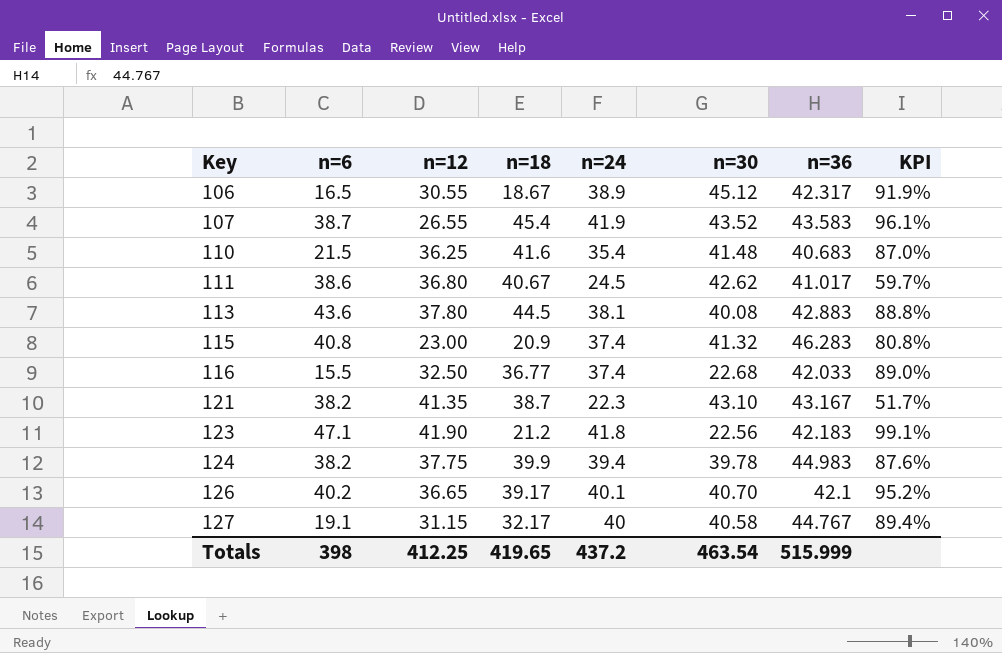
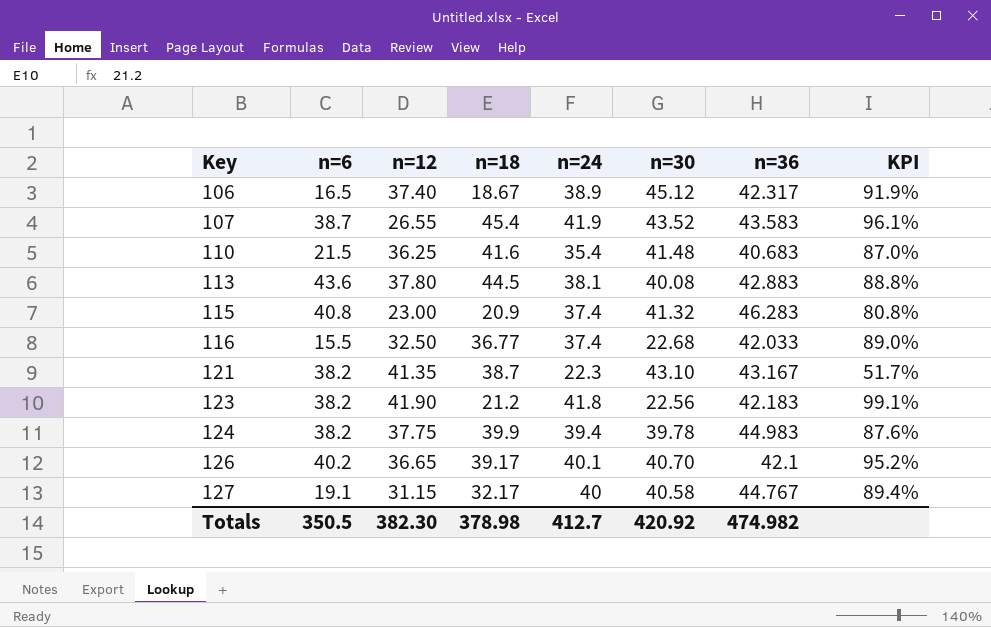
row 111: 38.6 | 36.80 | 40.67 | 24.5 | 42.62 | 41.017 | 59.7% -> none
106 | n=12: 30.55 -> 37.40
123 | n=6: 47.1 -> 38.2
Totals | n=6: 398 -> 350.5
Totals | n=12: 412.25 -> 382.30
Totals | n=18: 419.65 -> 378.98
Totals | n=24: 437.2 -> 412.7
Totals | n=30: 463.54 -> 420.92
Totals | n=36: 515.999 -> 474.982

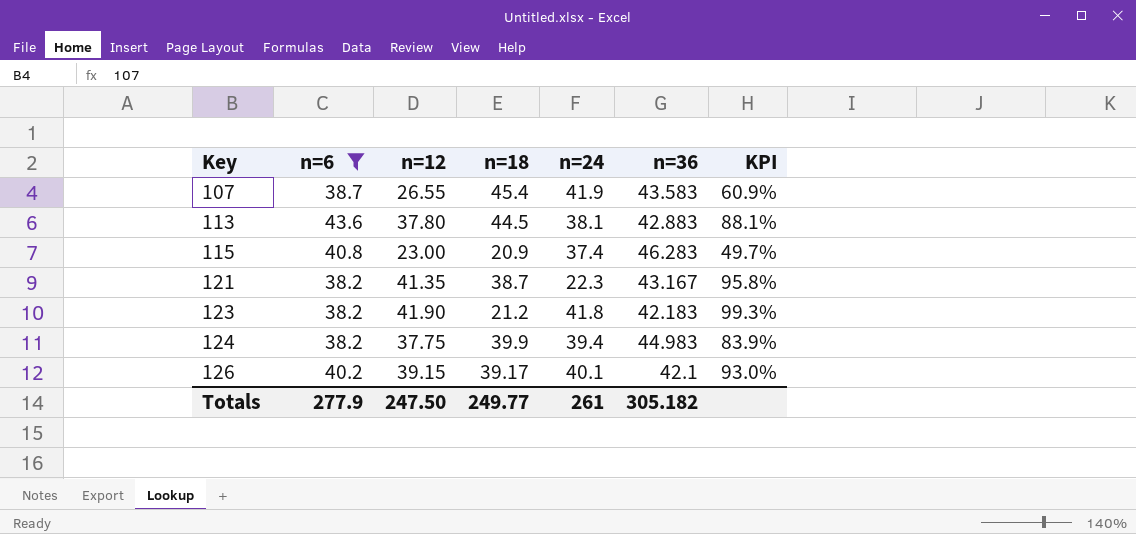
filter: none -> n=6 >= 38.2
column n=30 | position: 6 -> none
column KPI | formula: [n=24] / [n=36] -> [n=12] / [n=36]
126 | n=12: 36.65 -> 39.15
Totals | n=6: 350.5 -> 277.9
Totals | n=12: 382.30 -> 247.50
Totals | n=18: 378.98 -> 249.77
Totals | n=24: 412.7 -> 261
Totals | n=36: 474.982 -> 305.182

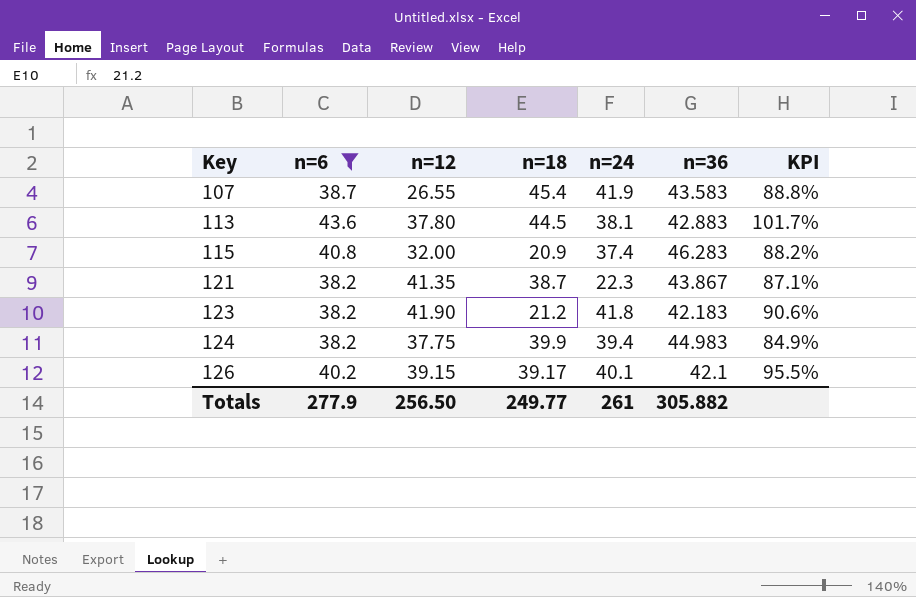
column KPI | formula: [n=12] / [n=36] -> [n=6] / [n=36]
115 | n=12: 23.00 -> 32.00
121 | n=36: 43.167 -> 43.867
Totals | n=12: 247.50 -> 256.50
Totals | n=36: 305.182 -> 305.882

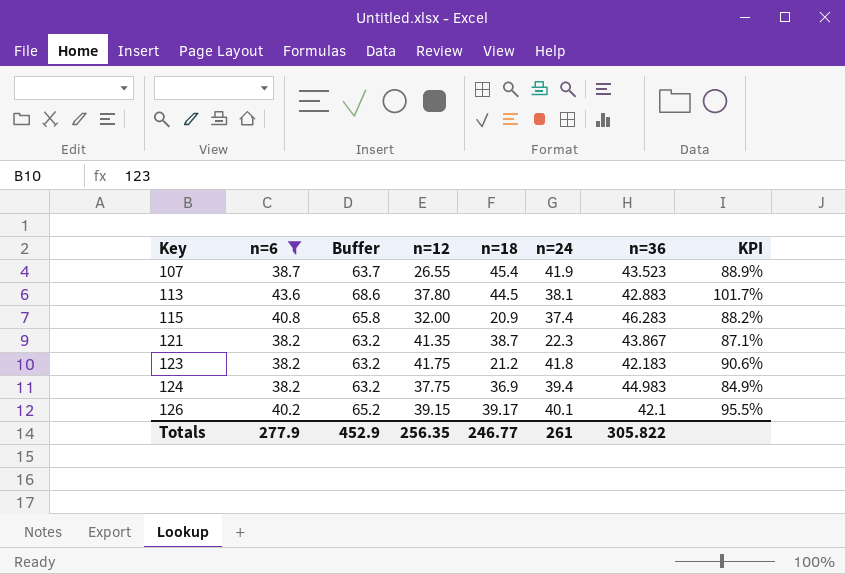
column Buffer | formula: none -> [n=6] + 25
107 | n=36: 43.583 -> 43.523
107 | KPI: 88.8% -> 88.9%
123 | n=12: 41.90 -> 41.75
124 | n=18: 39.9 -> 36.9
Totals | n=12: 256.50 -> 256.35
Totals | n=18: 249.77 -> 246.77
Totals | n=36: 305.882 -> 305.822

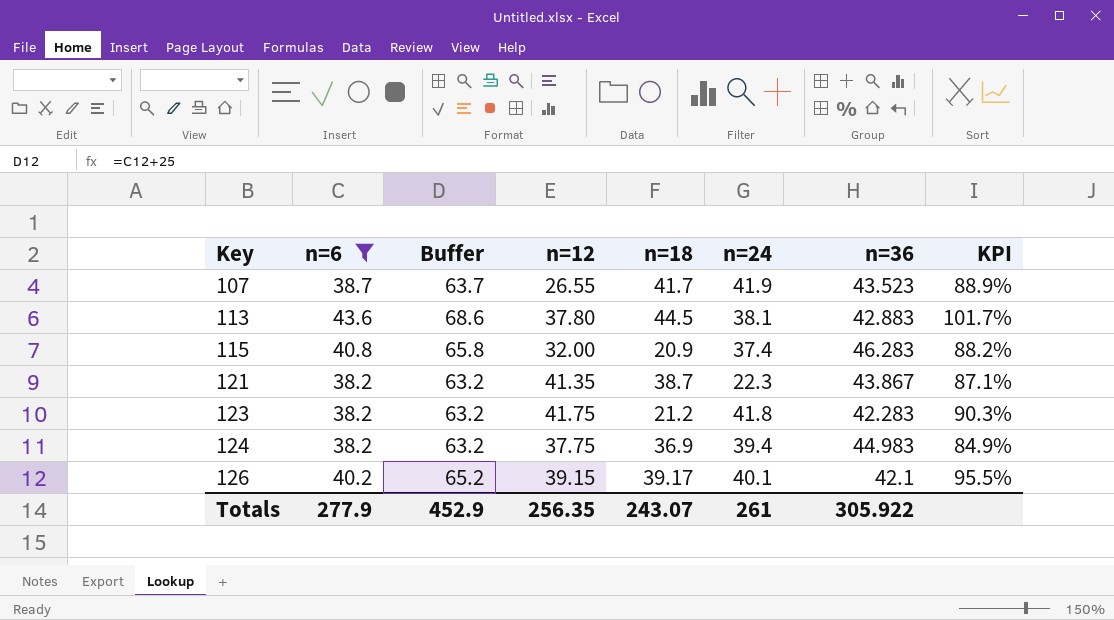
107 | n=18: 45.4 -> 41.7
123 | n=36: 42.183 -> 42.283
123 | KPI: 90.6% -> 90.3%
Totals | n=18: 246.77 -> 243.07
Totals | n=36: 305.822 -> 305.922

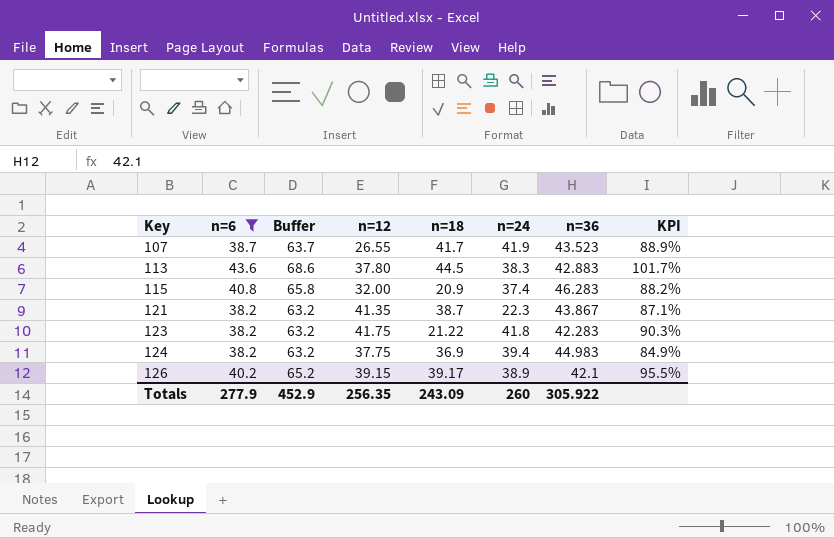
113 | n=24: 38.1 -> 38.3
123 | n=18: 21.2 -> 21.22
126 | n=24: 40.1 -> 38.9
Totals | n=18: 243.07 -> 243.09
Totals | n=24: 261 -> 260

